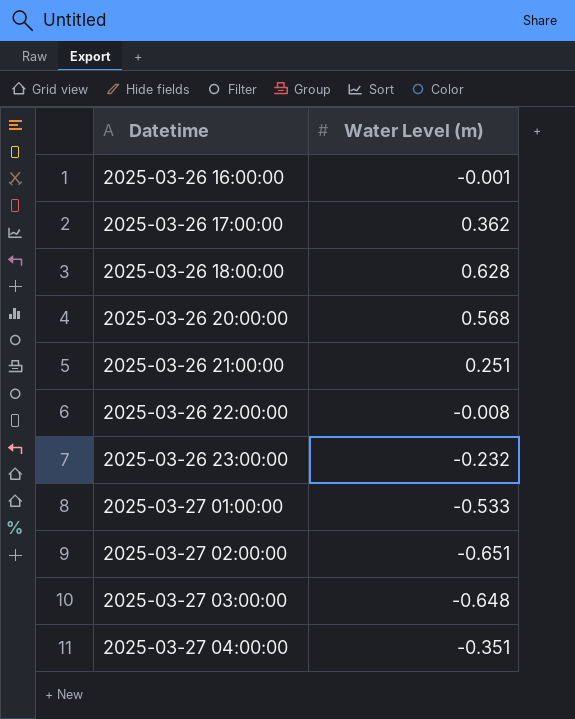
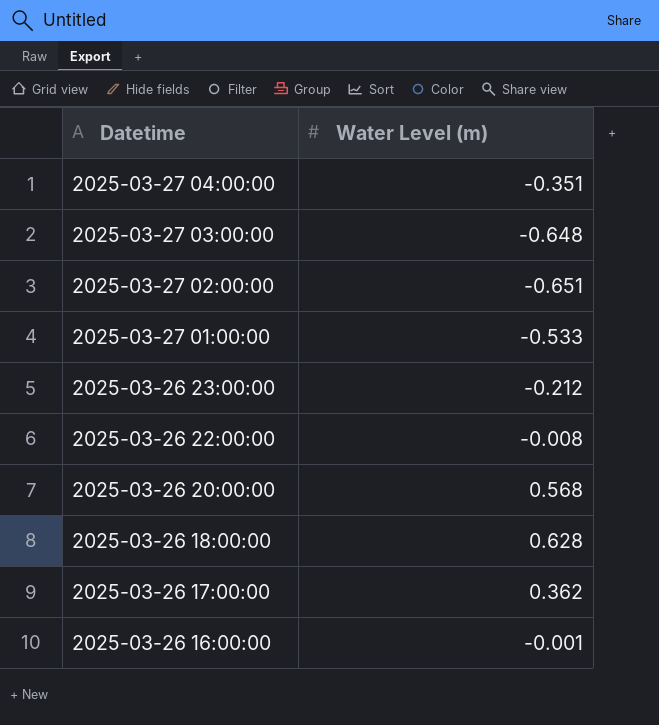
row order: Datetime ascending -> Datetime descending
row 2025-03-26 21:00:00: 0.251 -> none
2025-03-26 23:00:00 | Water Level (m): -0.232 -> -0.212

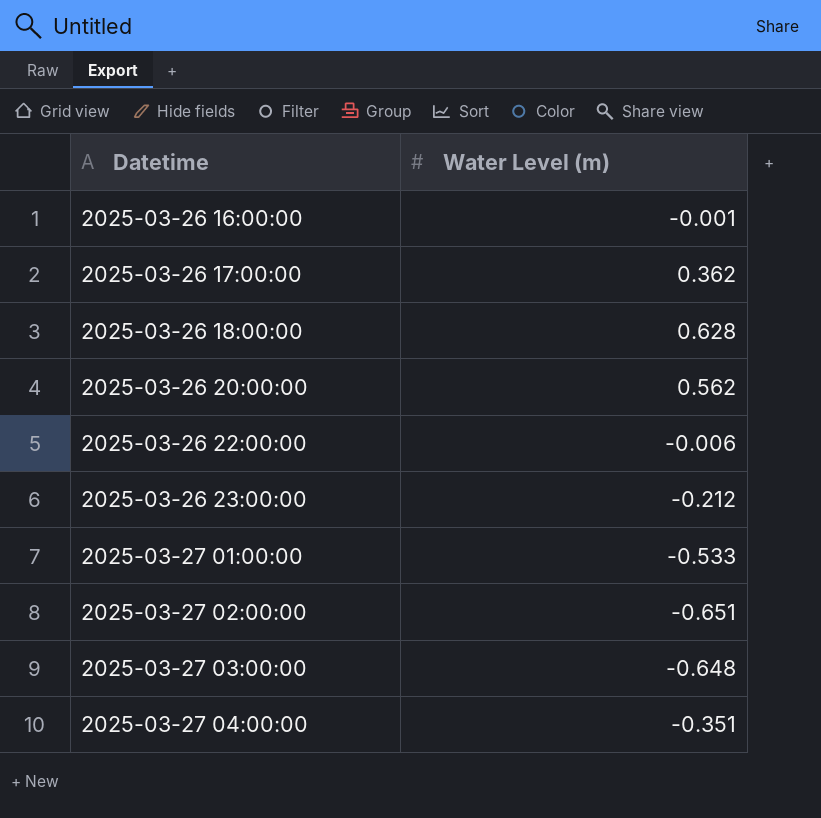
row order: Datetime descending -> Datetime ascending
2025-03-26 20:00:00 | Water Level (m): 0.568 -> 0.562
2025-03-26 22:00:00 | Water Level (m): -0.008 -> -0.006

